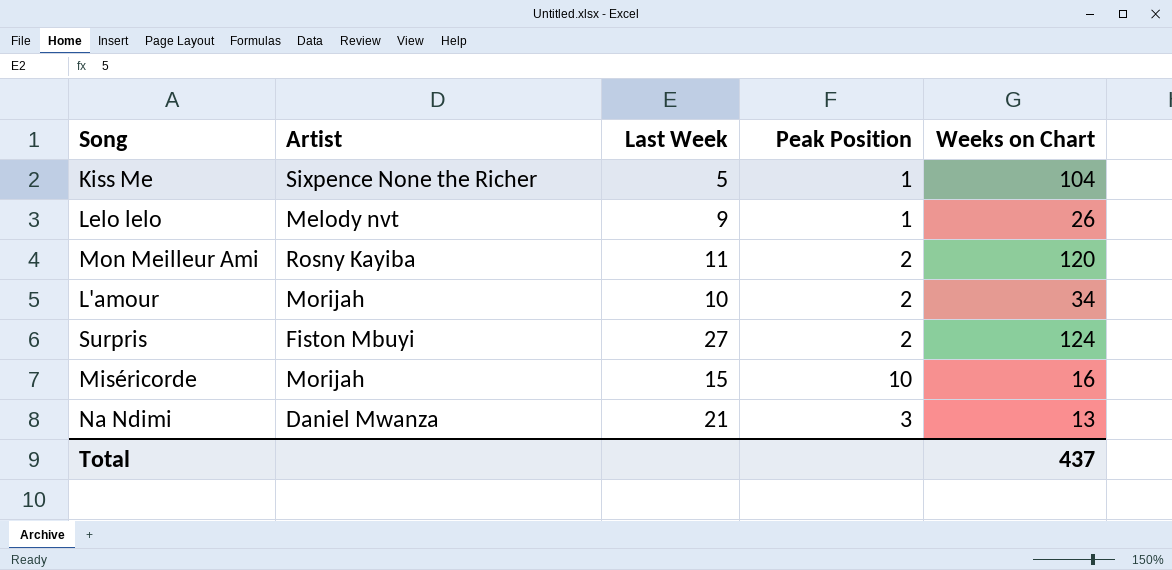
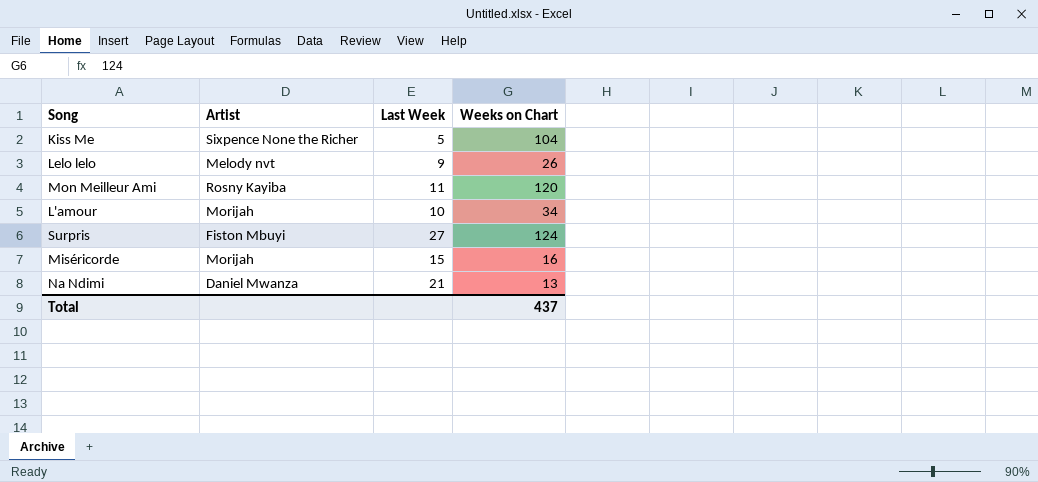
column Peak Position | position: 4 -> none

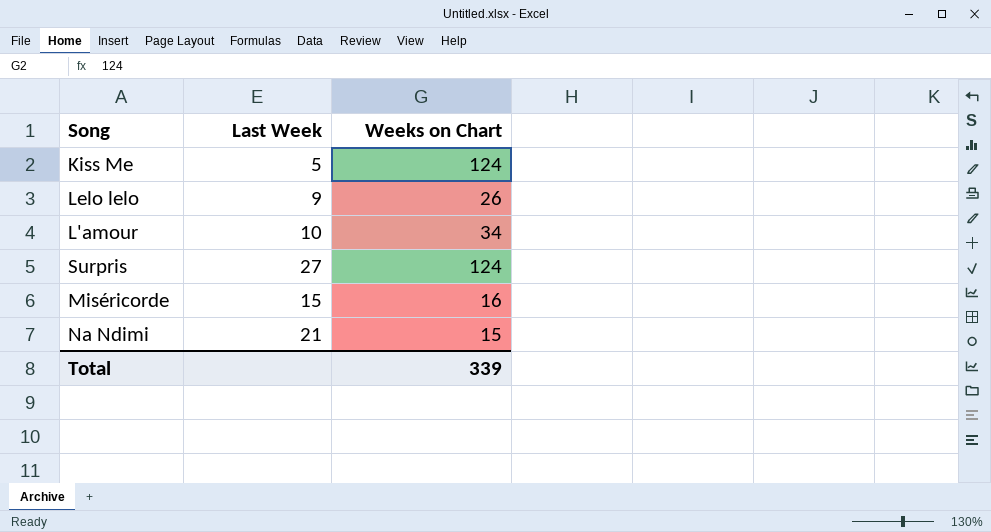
column Artist | position: 2 -> none
row Mon Meilleur Ami: Rosny Kayiba | 11 | 120 -> none
Kiss Me | Weeks on Chart: 104 -> 124
Na Ndimi | Weeks on Chart: 13 -> 15
Total | Weeks on Chart: 437 -> 339

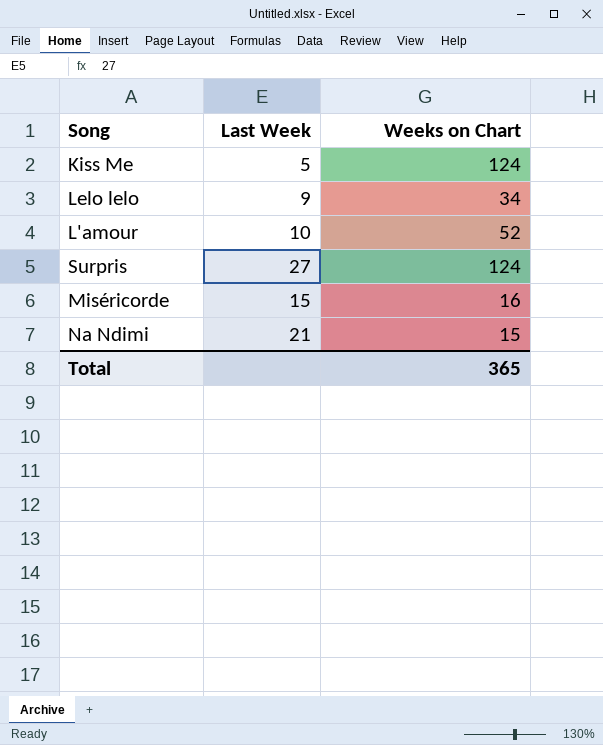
Lelo lelo | Weeks on Chart: 26 -> 34
L'amour | Weeks on Chart: 34 -> 52
Total | Weeks on Chart: 339 -> 365

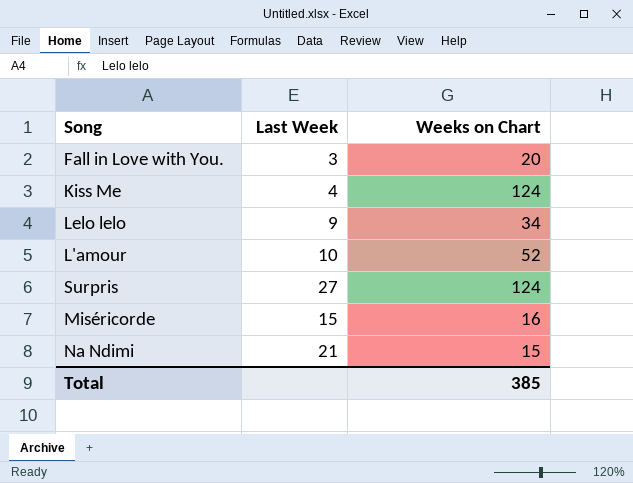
row Fall in Love with You.: none -> 3 | 20
Kiss Me | Last Week: 5 -> 4
Total | Weeks on Chart: 365 -> 385

